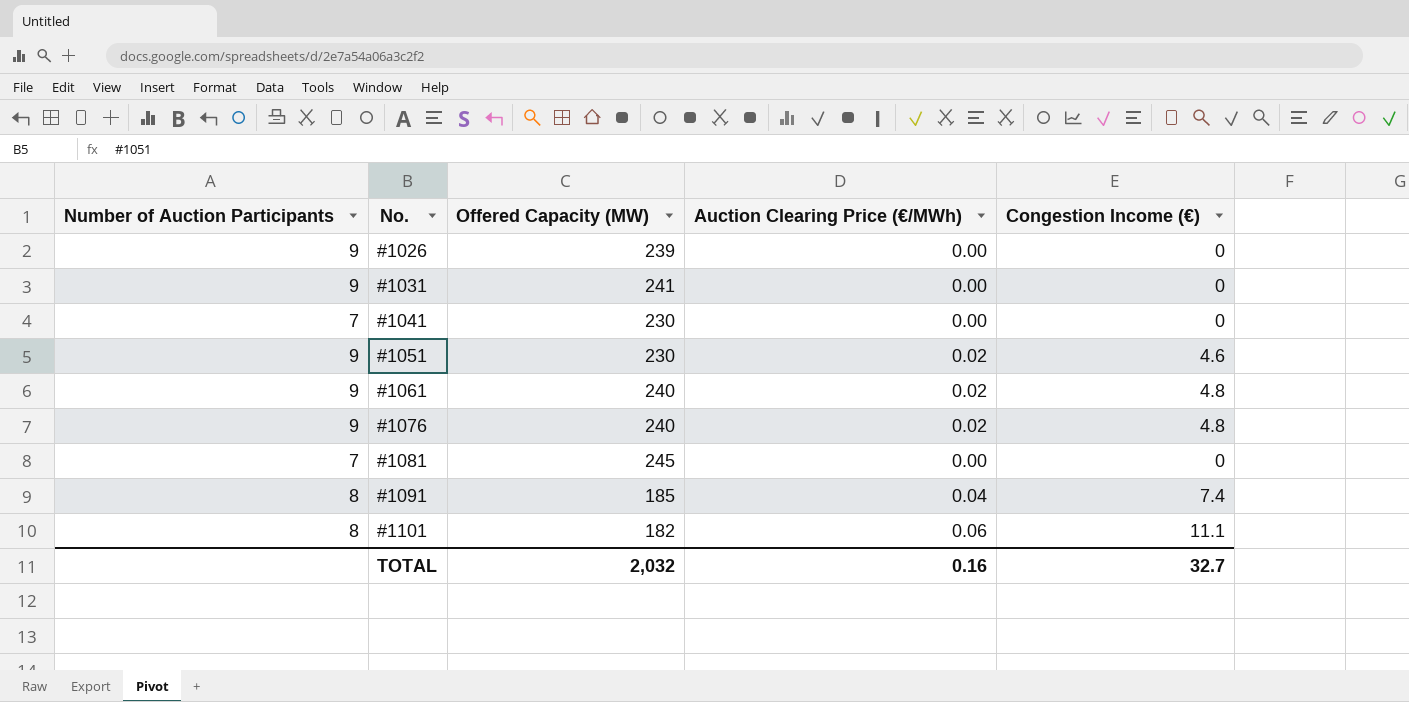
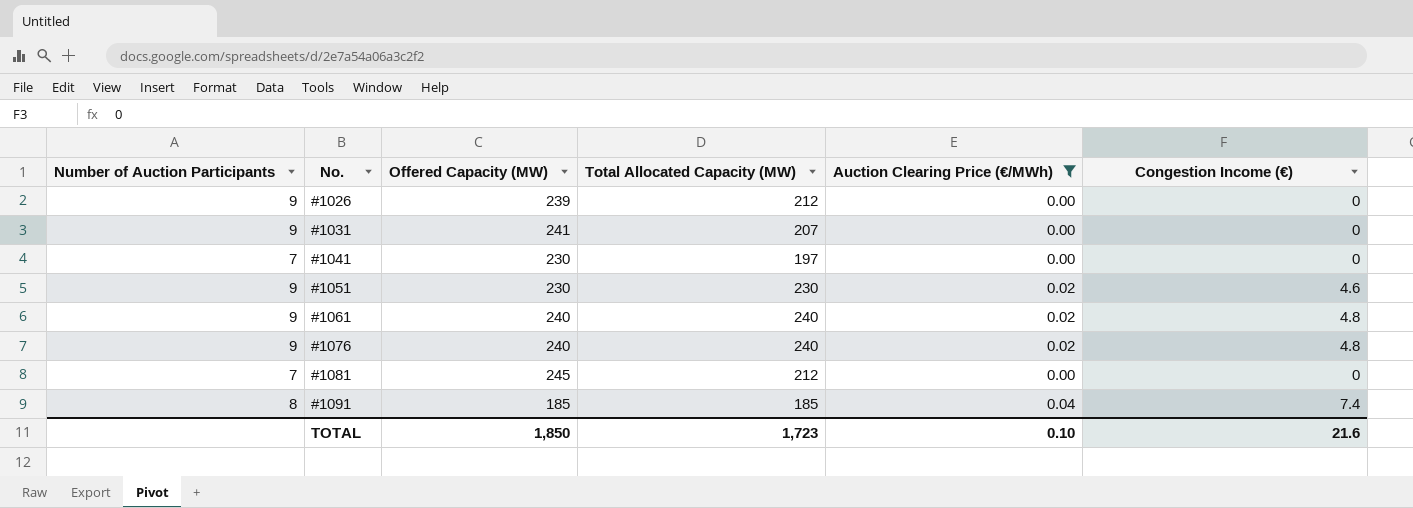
filter: none -> Auction Clearing Price (€/MWh) != 0.06
column Total Allocated Capacity (MW) | position: none -> 4
TOTAL | Offered Capacity (MW): 2,032 -> 1,850
TOTAL | Auction Clearing Price (€/MWh): 0.16 -> 0.10
TOTAL | Congestion Income (€): 32.7 -> 21.6

